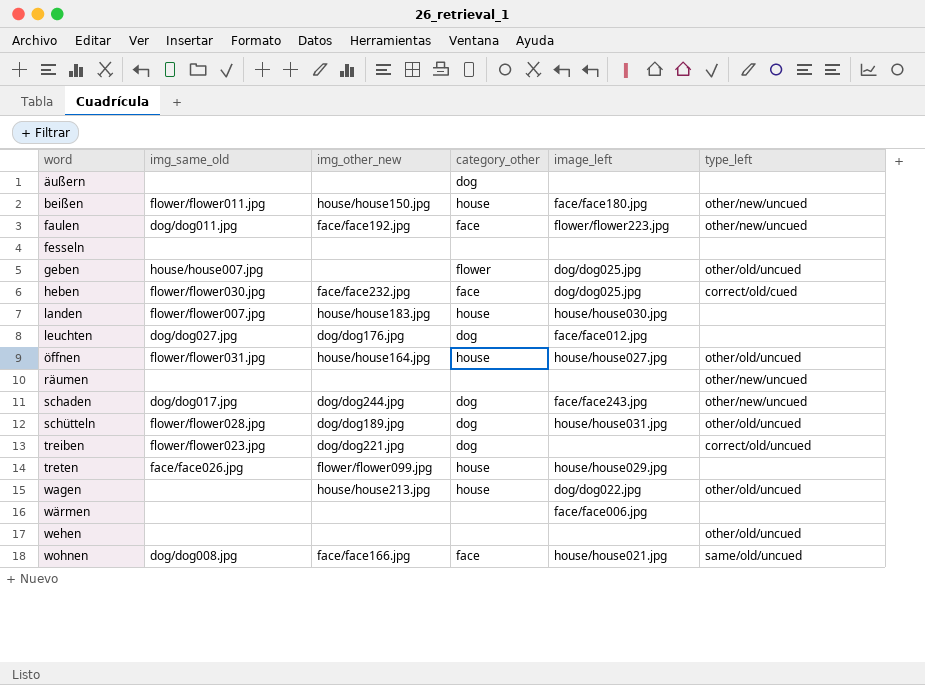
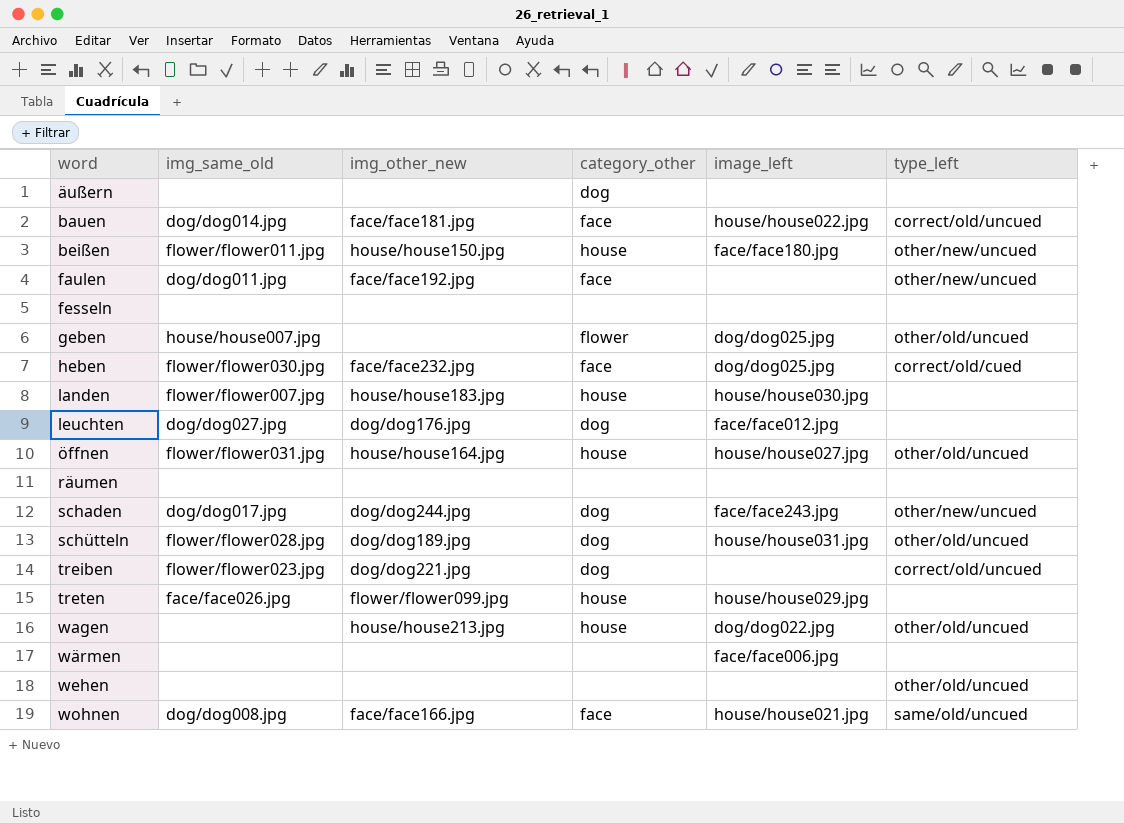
row bauen: none -> dog/dog014.jpg | face/face181.jpg | face | house/house022.jpg | correct/old/uncued
faulen | image_left: flower/flower223.jpg -> none
räumen | type_left: other/new/uncued -> none

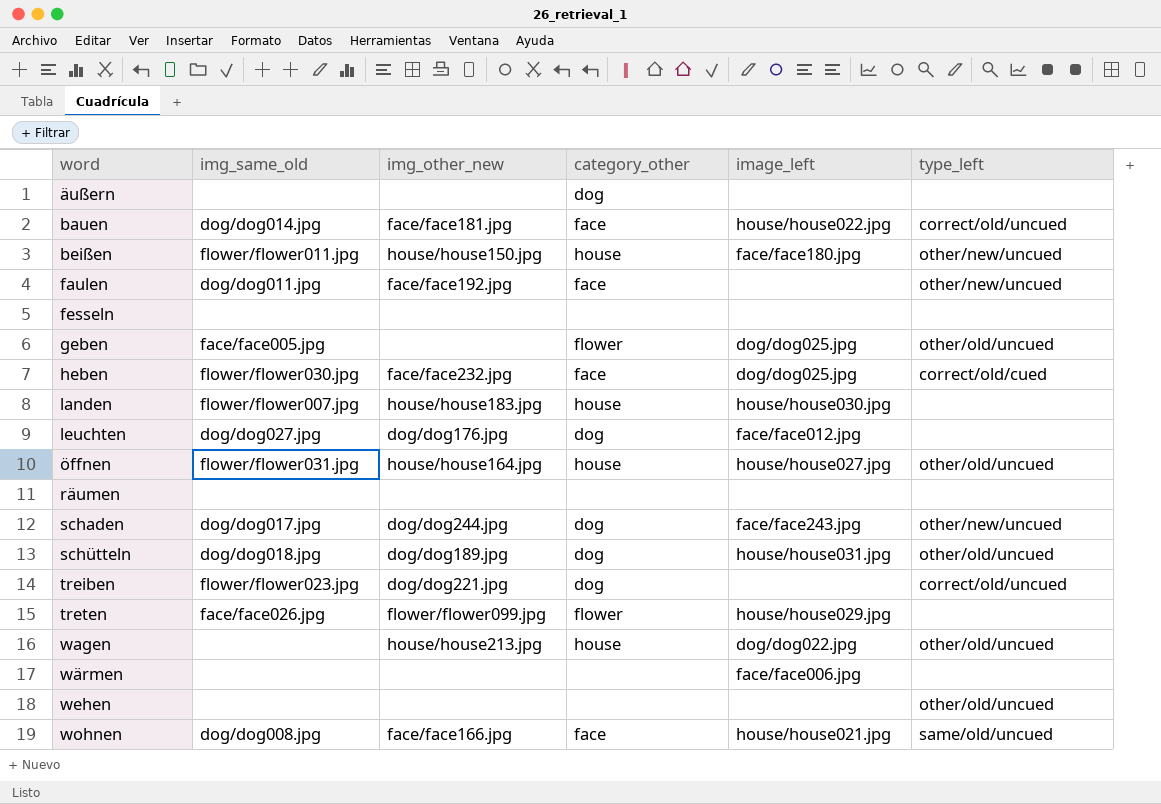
geben | img_same_old: house/house007.jpg -> face/face005.jpg
schütteln | img_same_old: flower/flower028.jpg -> dog/dog018.jpg
treten | category_other: house -> flower

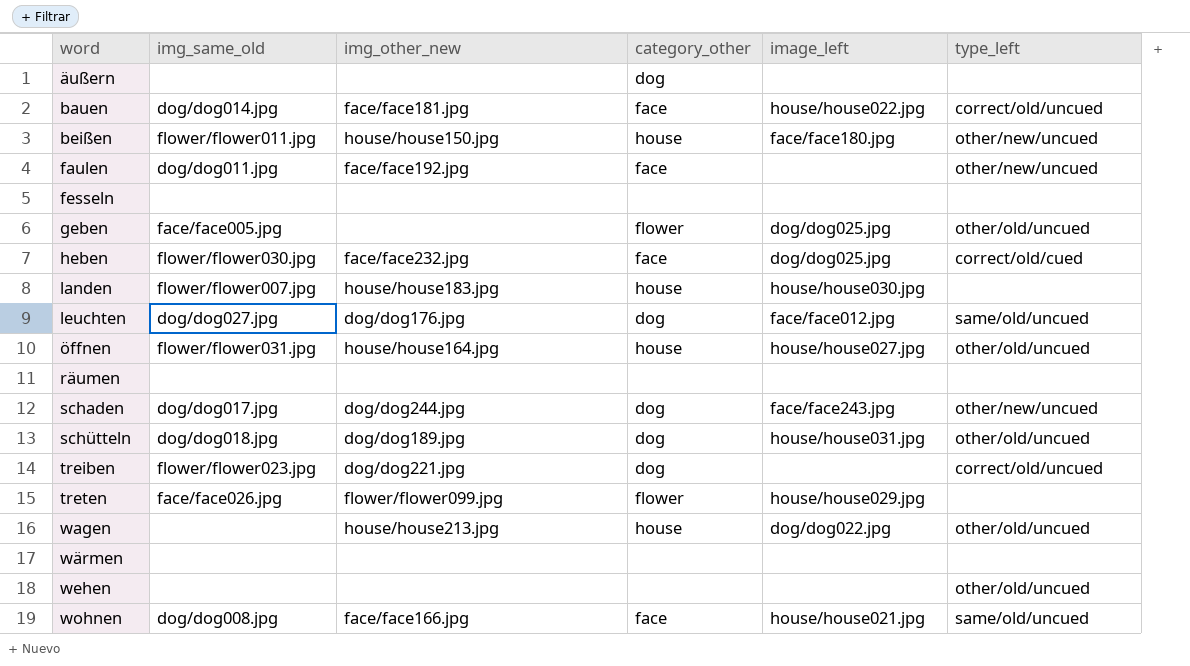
leuchten | type_left: none -> same/old/uncued
wärmen | image_left: face/face006.jpg -> none

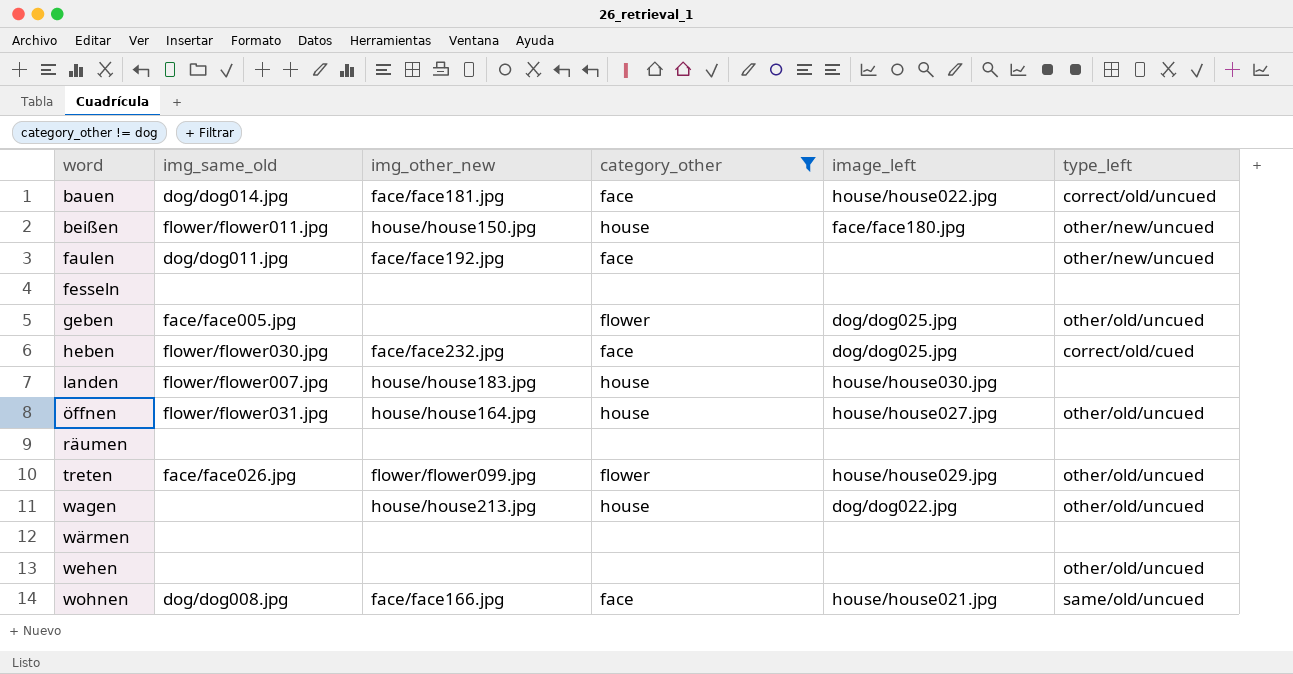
filter: none -> category_other != dog
treten | type_left: none -> other/old/uncued

